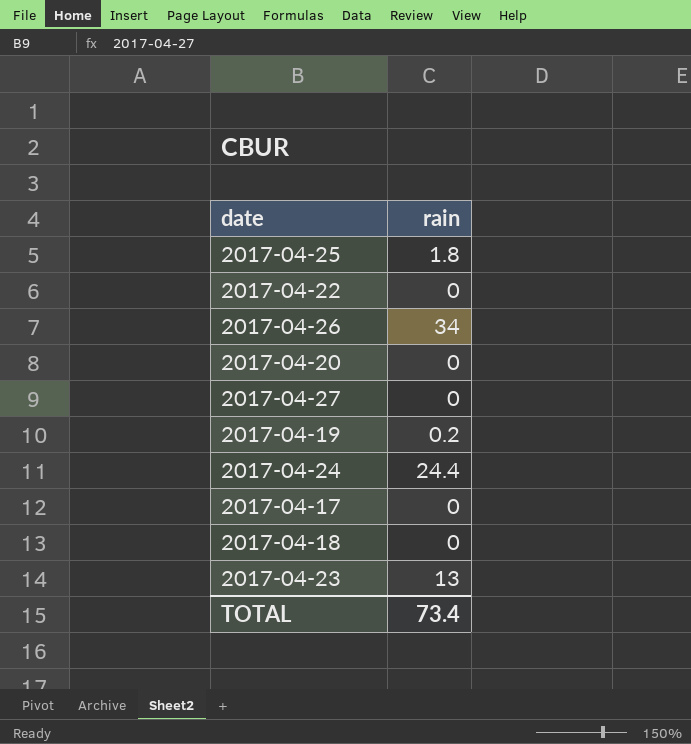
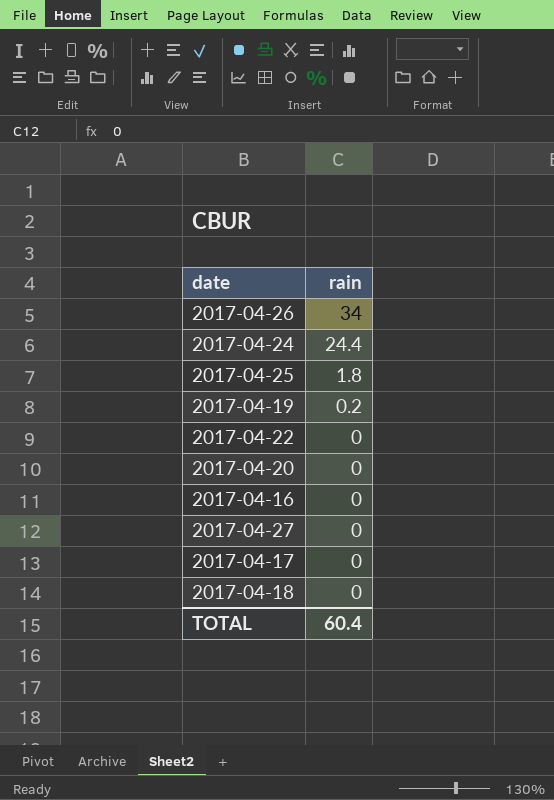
row order: none -> rain descending
row 2017-04-23: 13 -> none
row 2017-04-16: none -> 0
TOTAL | rain: 73.4 -> 60.4

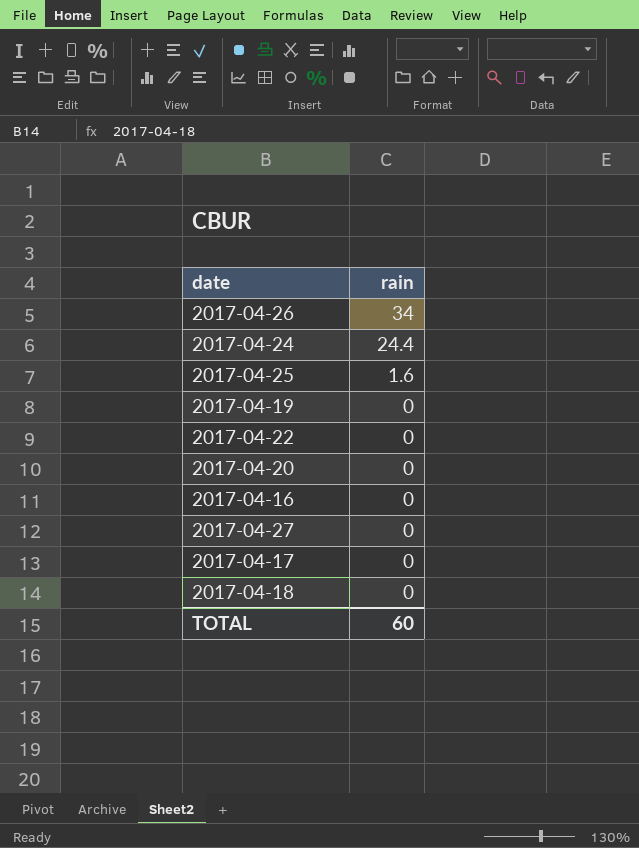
2017-04-25 | rain: 1.8 -> 1.6
2017-04-19 | rain: 0.2 -> 0
TOTAL | rain: 60.4 -> 60

